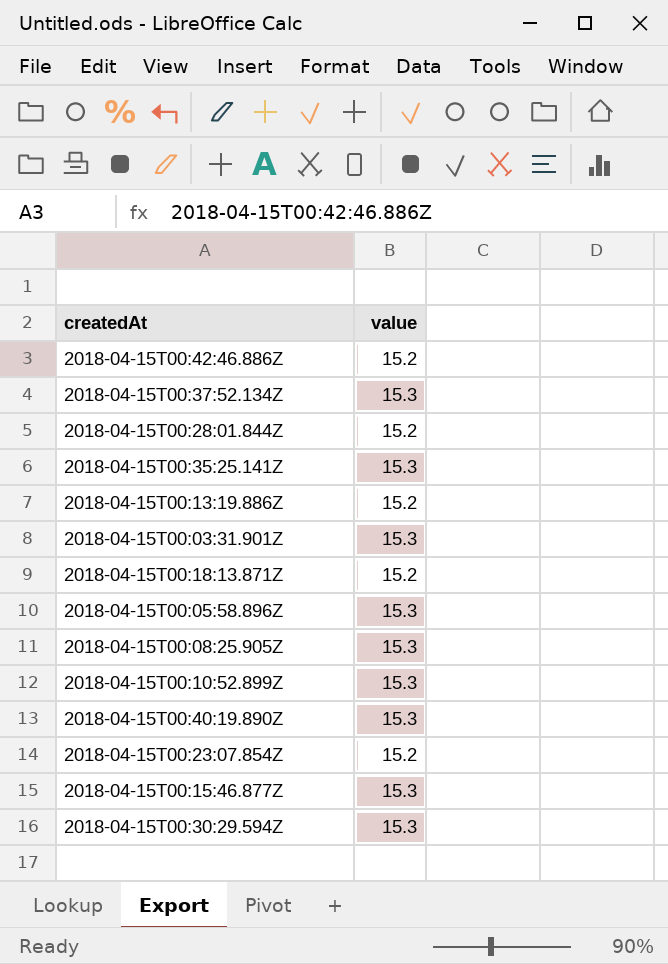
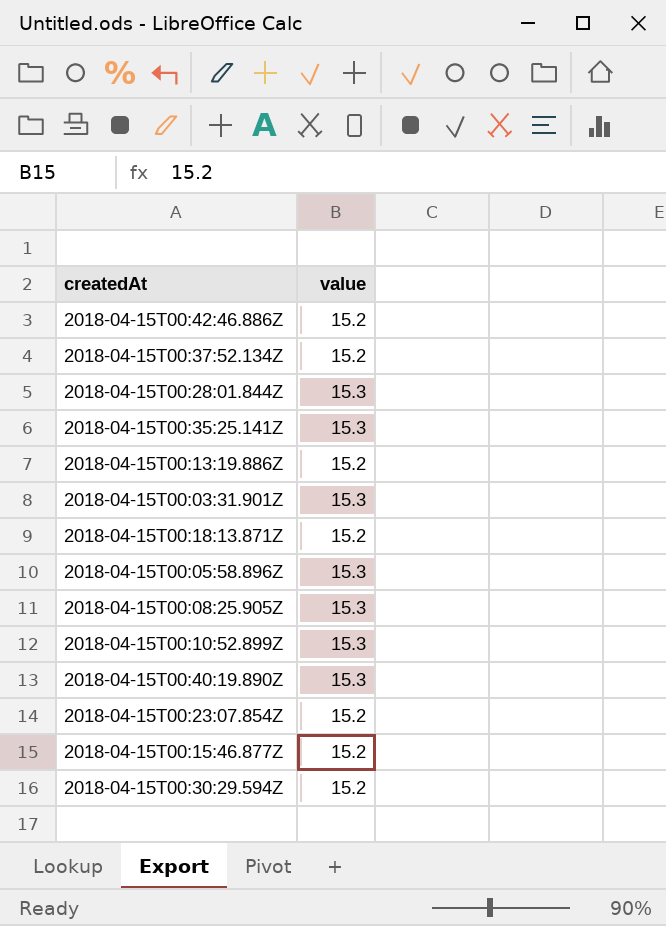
2018-04-15T00:37:52.134Z | value: 15.3 -> 15.2
2018-04-15T00:28:01.844Z | value: 15.2 -> 15.3
2018-04-15T00:15:46.877Z | value: 15.3 -> 15.2
2018-04-15T00:30:29.594Z | value: 15.3 -> 15.2

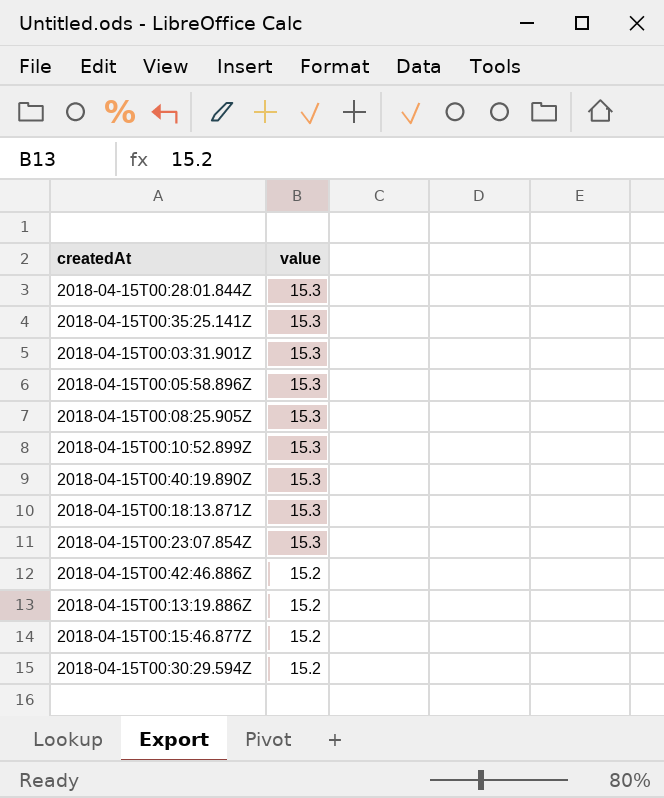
row order: none -> value descending
row 2018-04-15T00:37:52.134Z: 15.2 -> none
2018-04-15T00:18:13.871Z | value: 15.2 -> 15.3
2018-04-15T00:23:07.854Z | value: 15.2 -> 15.3

